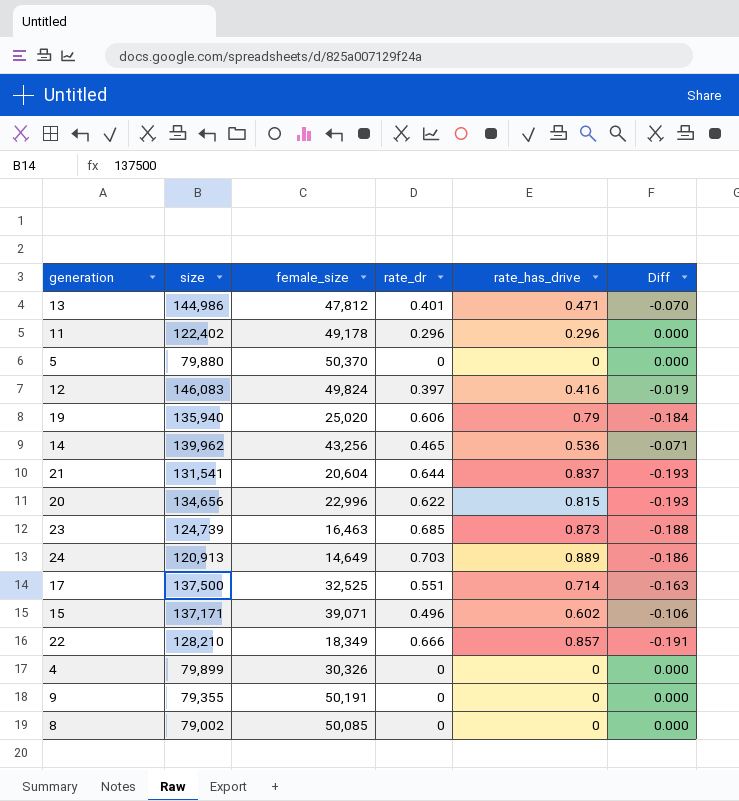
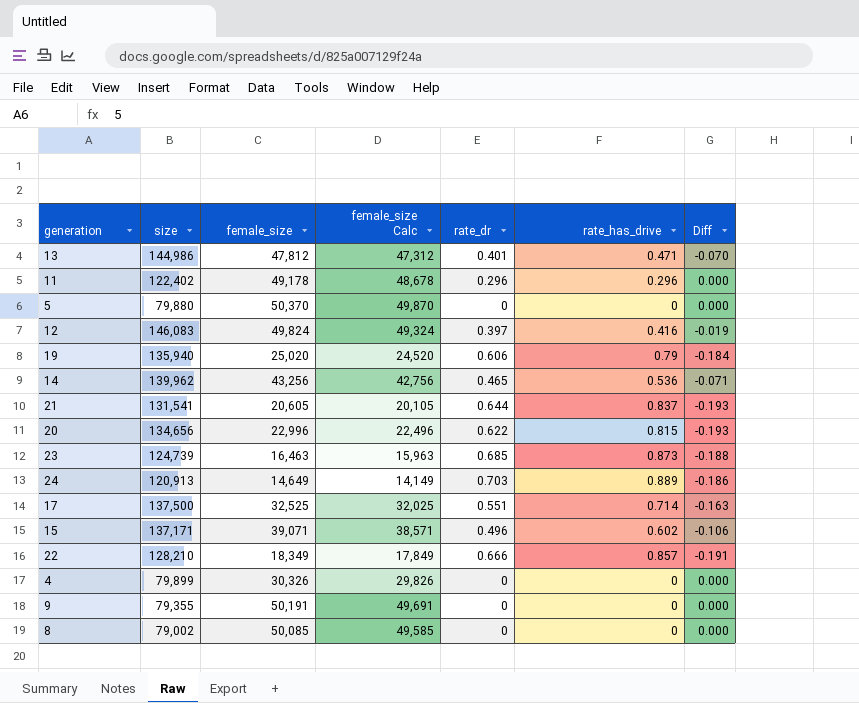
column female_size Calc | formula: none -> [female_size] - 500
21 | female_size: 20,604 -> 20,605

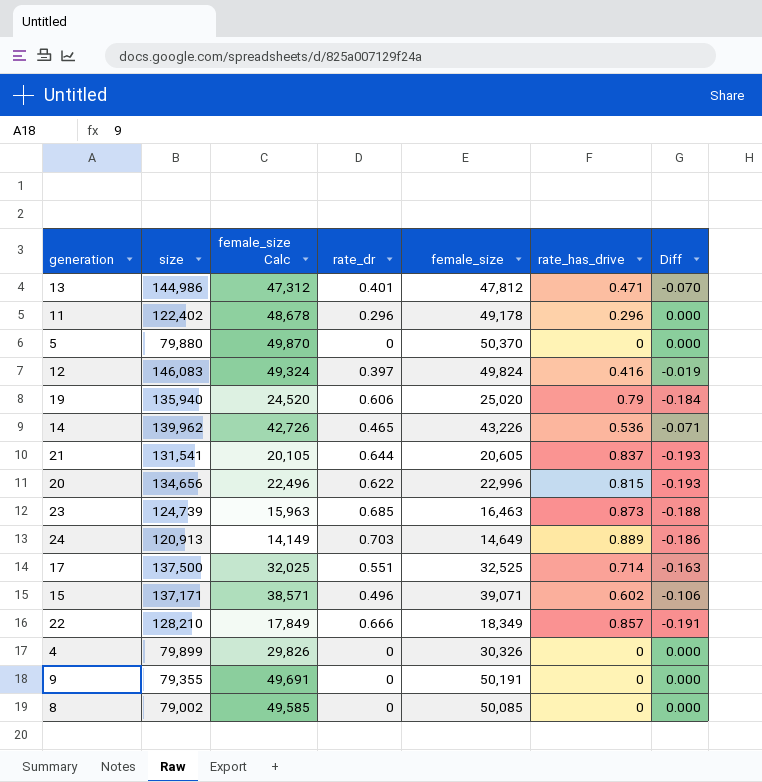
column female_size | position: 3 -> 5
14 | female_size Calc: 42,756 -> 42,726
14 | female_size: 43,256 -> 43,226

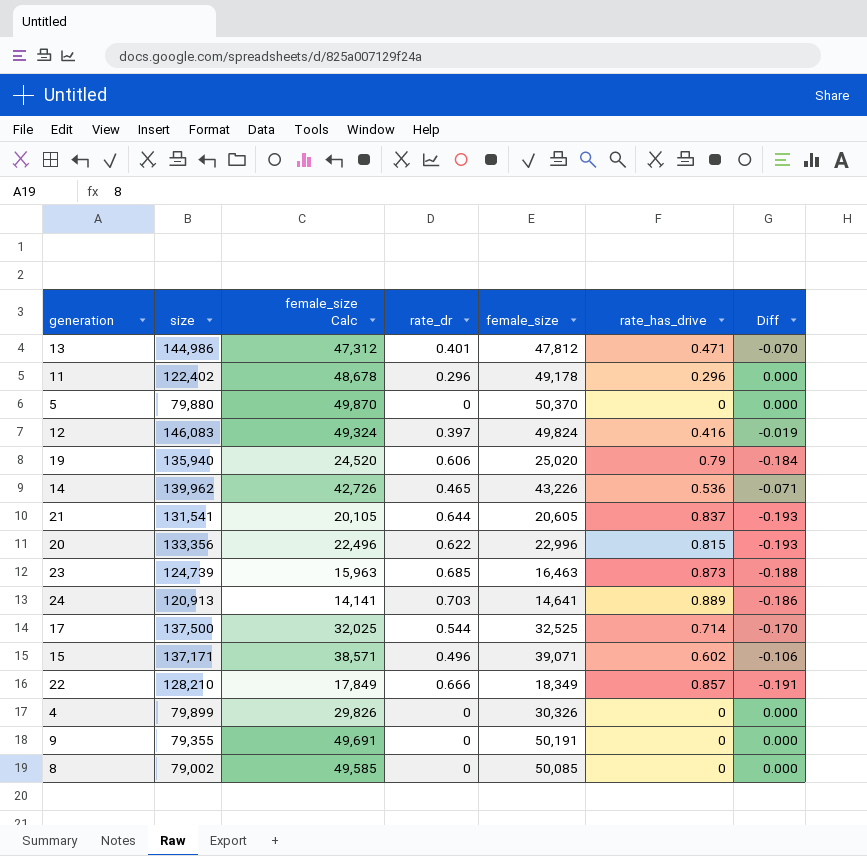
20 | size: 134,656 -> 133,356
24 | female_size Calc: 14,149 -> 14,141
24 | female_size: 14,649 -> 14,641
17 | rate_dr: 0.551 -> 0.544
17 | Diff: -0.163 -> -0.170

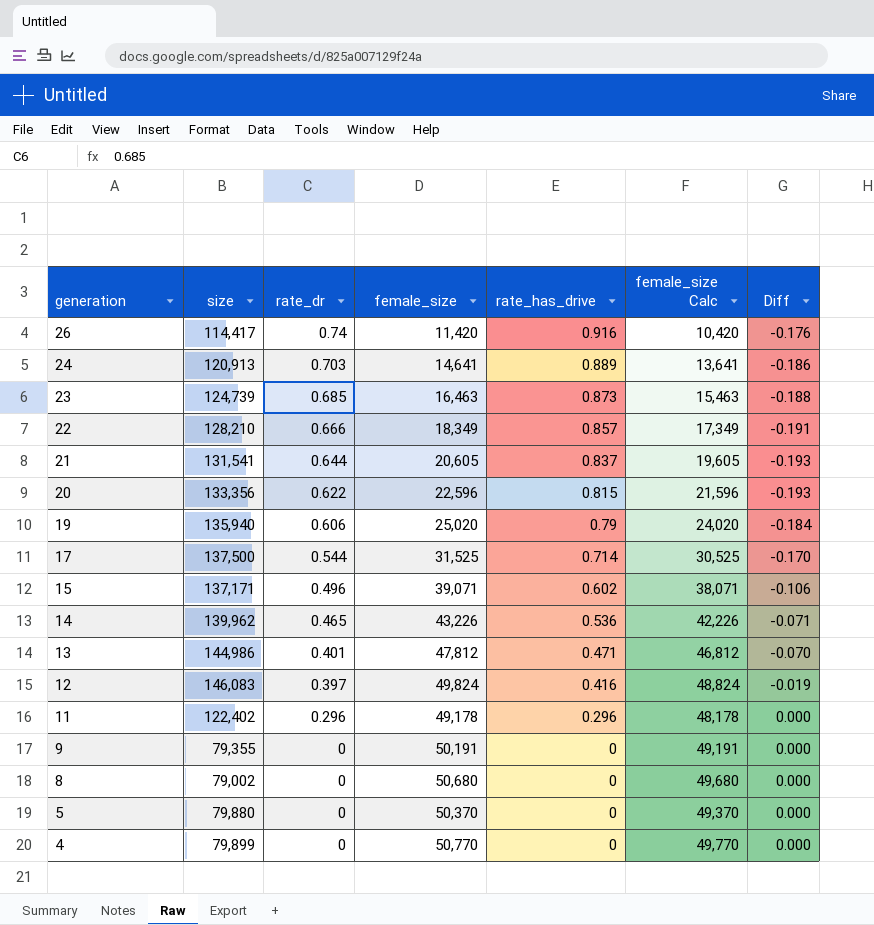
row order: none -> generation descending
column female_size Calc | formula: [female_size] - 500 -> [female_size] - 1000
column female_size Calc | position: 3 -> 6
row 26: none -> 114,417 | 0.74 | 11,420 | 0.916 | 10,420 | -0.176
20 | female_size: 22,996 -> 22,596
17 | female_size: 32,525 -> 31,525
8 | female_size: 50,085 -> 50,680
4 | female_size: 30,326 -> 50,770

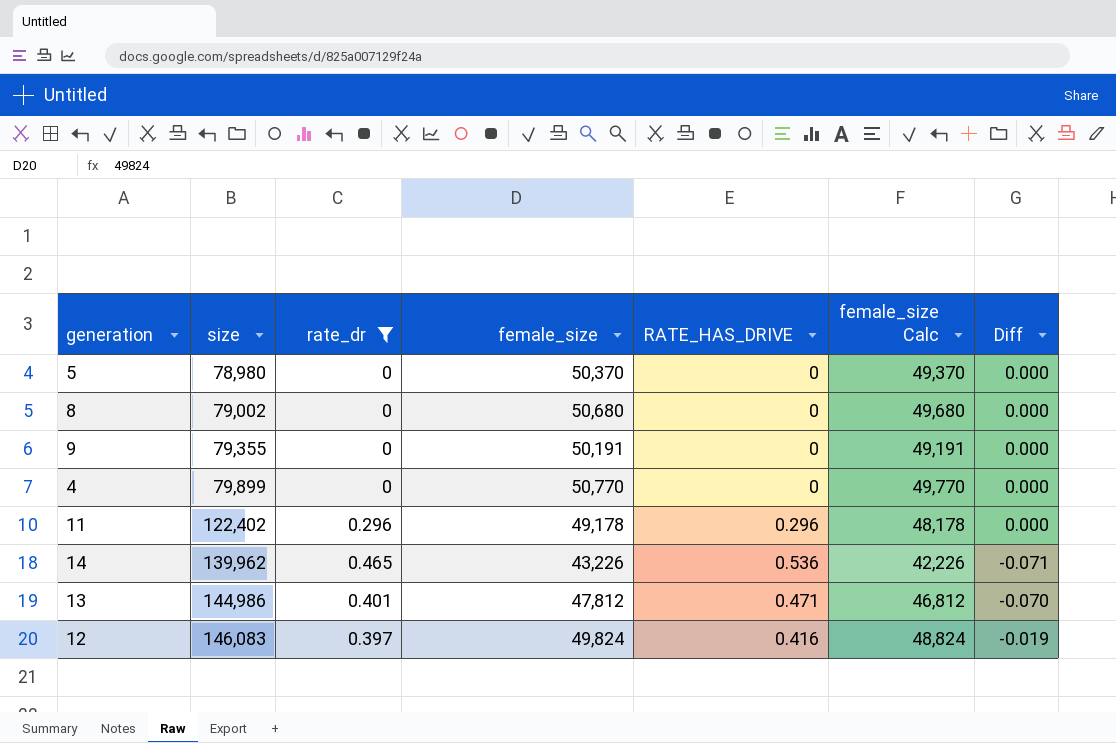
filter: none -> rate_dr <= 0.465
row order: generation descending -> size ascending
column name: rate_has_drive -> RATE_HAS_DRIVE
5 | size: 79,880 -> 78,980

